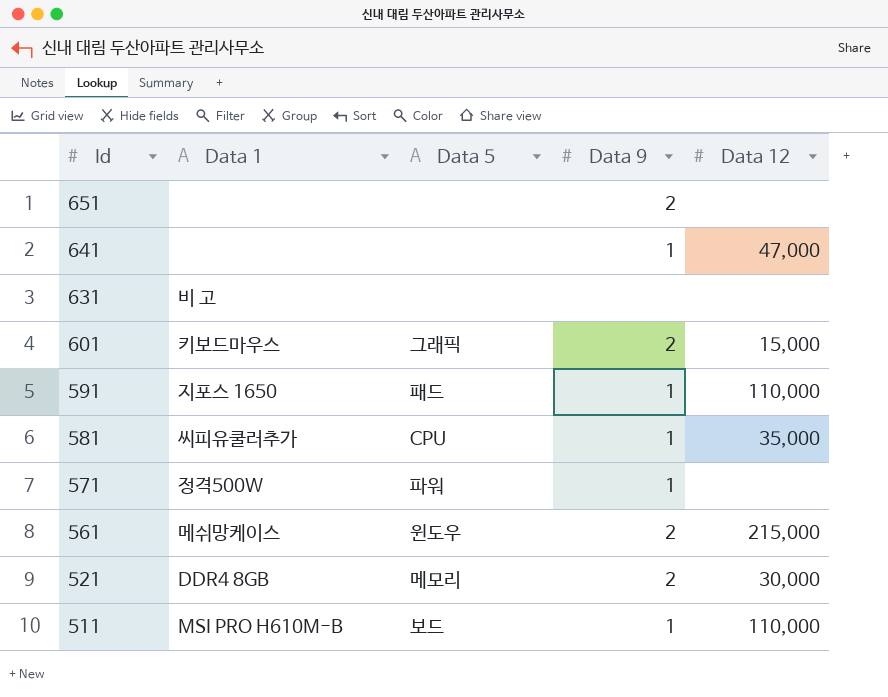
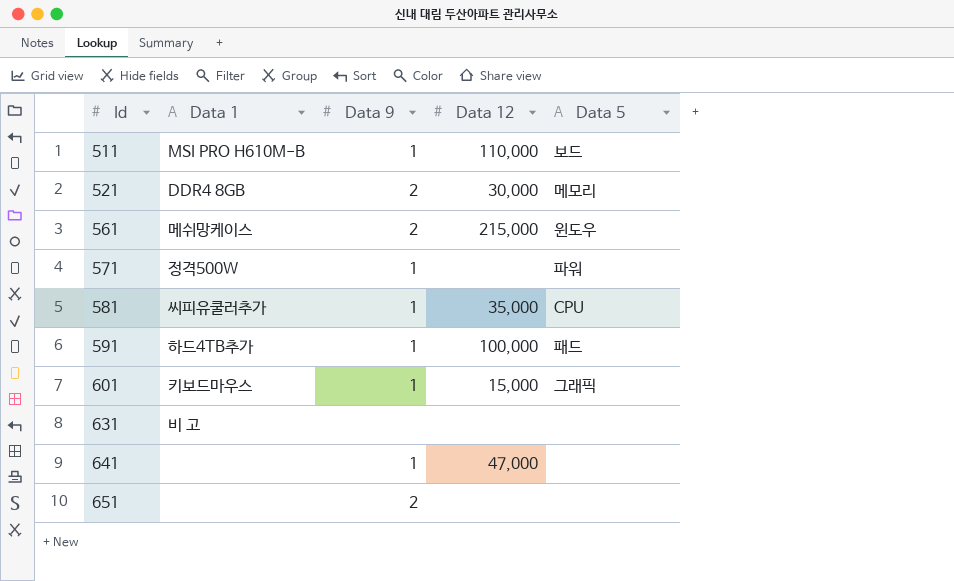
row order: Id descending -> Id ascending
column Data 5 | position: 3 -> 5
591 | Data 1: 지포스 1650 -> 하드4TB추가
591 | Data 12: 110,000 -> 100,000
601 | Data 9: 2 -> 1

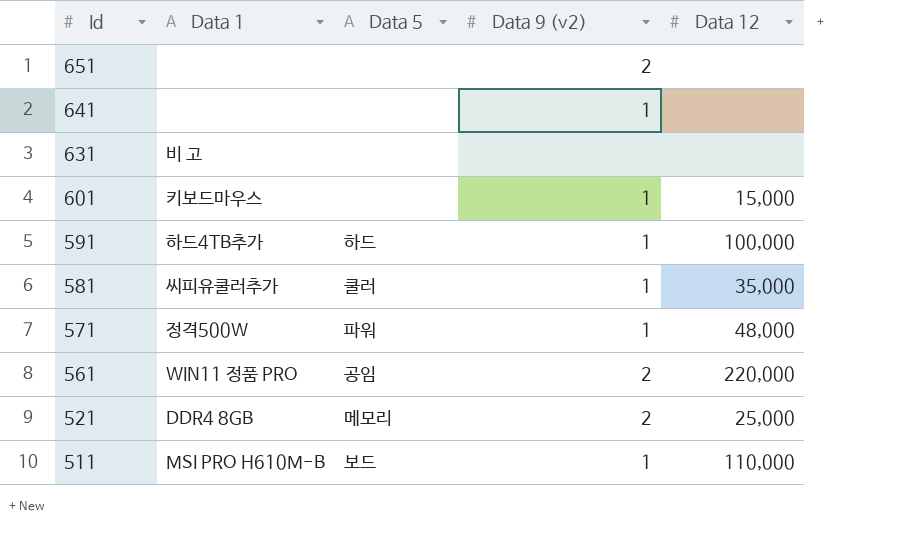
row order: Id ascending -> Id descending
column Data 5 | position: 5 -> 3
column name: Data 9 -> Data 9 (v2)
641 | Data 12: 47,000 -> none
601 | Data 5: 그래픽 -> none
591 | Data 5: 패드 -> 하드
581 | Data 5: CPU -> 쿨러
571 | Data 12: none -> 48,000
561 | Data 1: 메쉬망케이스 -> WIN11 정품 PRO
561 | Data 5: 윈도우 -> 공임
561 | Data 12: 215,000 -> 220,000
521 | Data 12: 30,000 -> 25,000

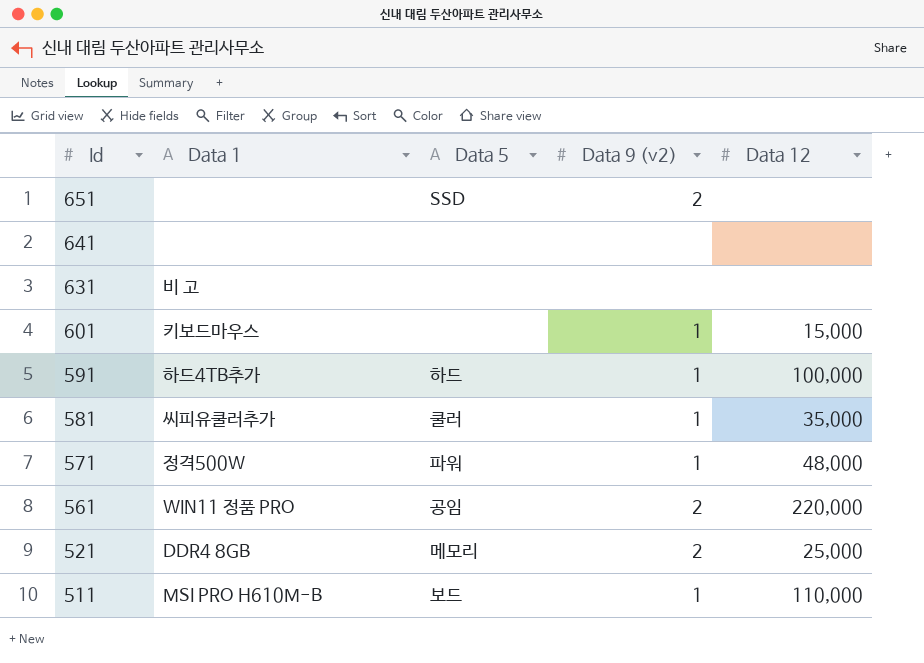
651 | Data 5: none -> SSD
641 | Data 9 (v2): 1 -> none

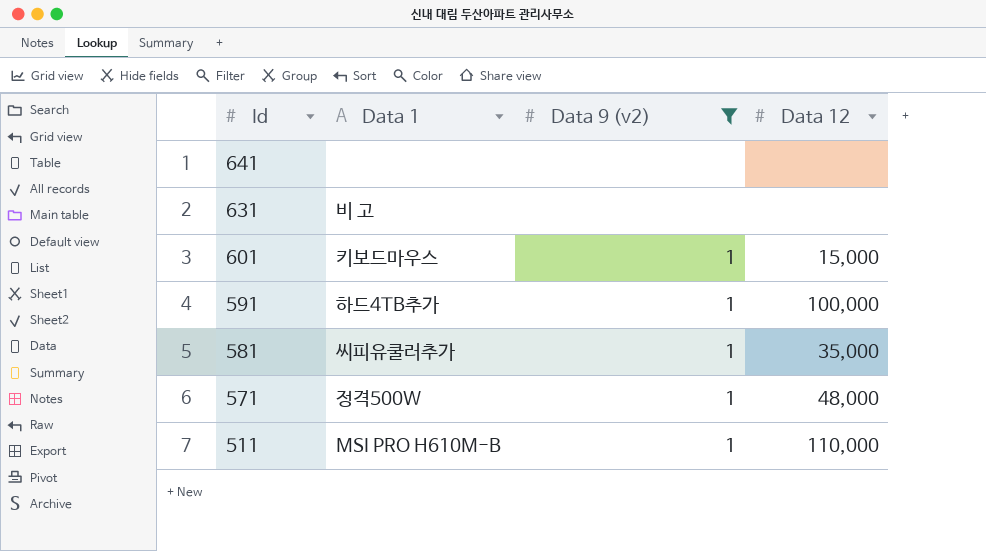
filter: none -> Data 9 (v2) != 2
column Data 5 | position: 3 -> none

